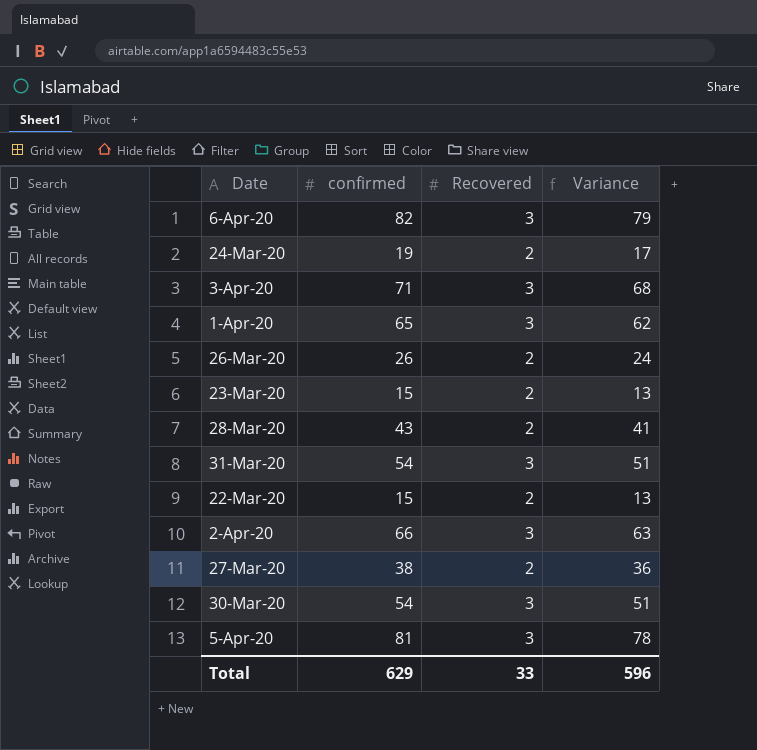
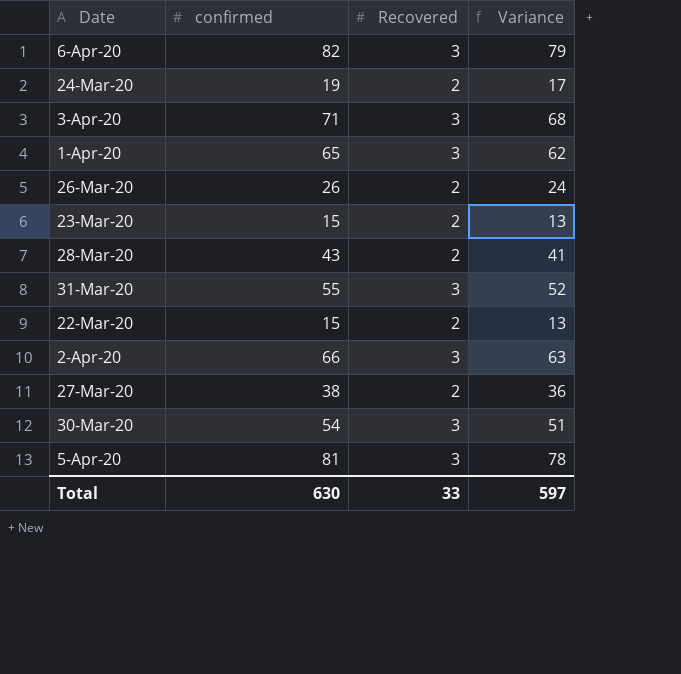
31-Mar-20 | confirmed: 54 -> 55
31-Mar-20 | Variance: 51 -> 52
Total | confirmed: 629 -> 630
Total | Variance: 596 -> 597

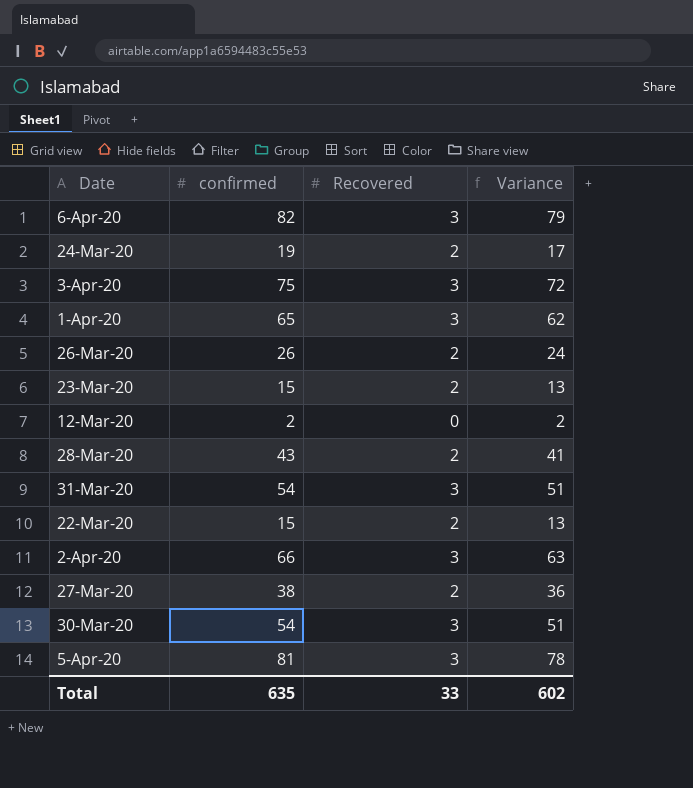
3-Apr-20 | confirmed: 71 -> 75
3-Apr-20 | Variance: 68 -> 72
row 12-Mar-20: none -> 2 | 0 | 2
31-Mar-20 | confirmed: 55 -> 54
31-Mar-20 | Variance: 52 -> 51
Total | confirmed: 630 -> 635
Total | Variance: 597 -> 602

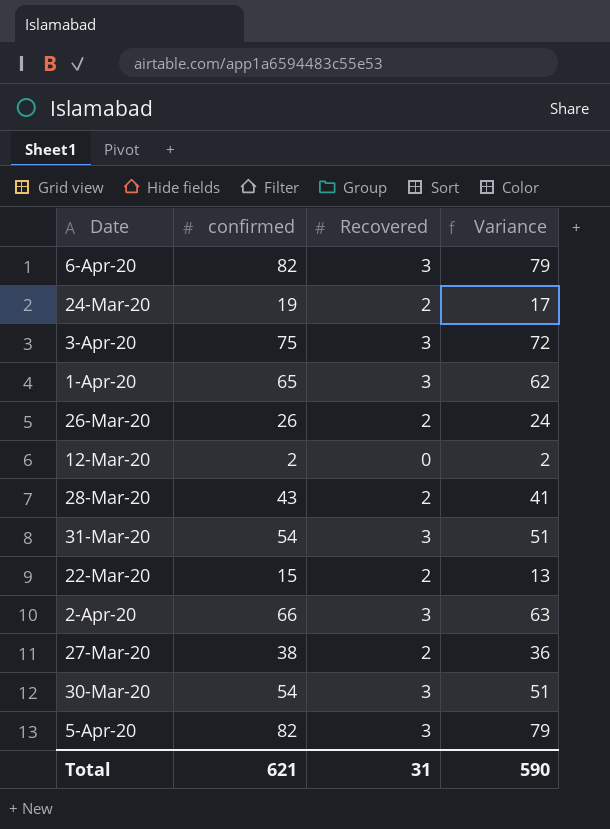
row 23-Mar-20: 15 | 2 | 13 -> none
5-Apr-20 | confirmed: 81 -> 82
5-Apr-20 | Variance: 78 -> 79
Total | confirmed: 635 -> 621
Total | Recovered: 33 -> 31
Total | Variance: 602 -> 590

